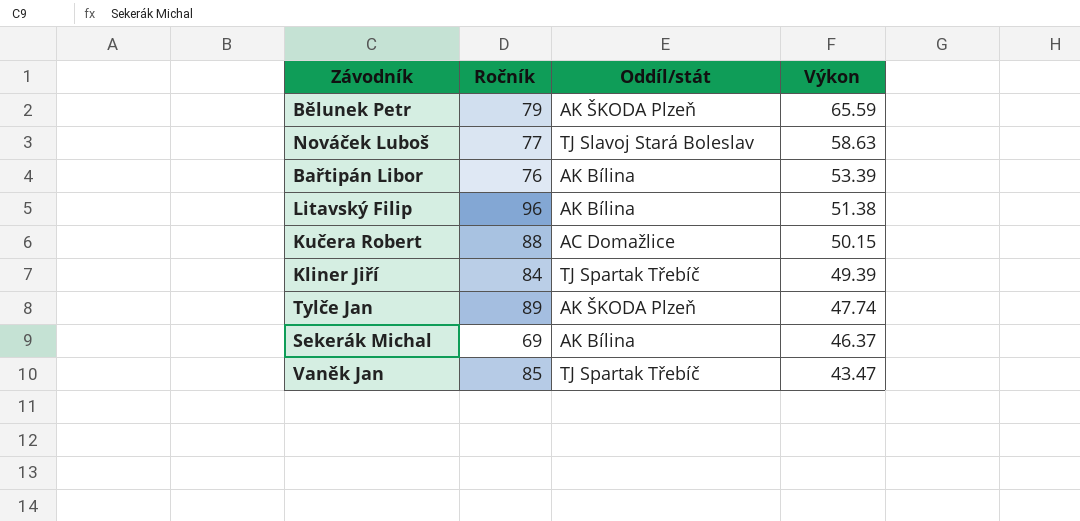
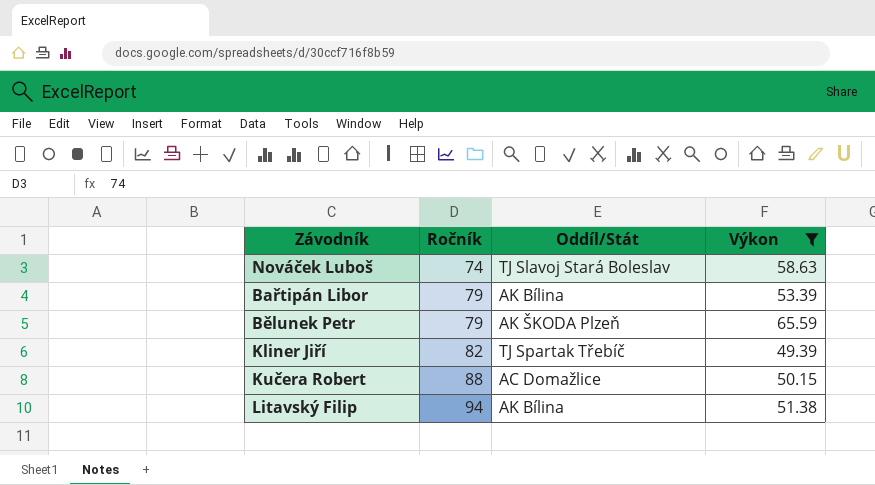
filter: none -> Výkon >= 49.39
row order: Výkon descending -> Ročník ascending
column name: Oddíl/stát -> Oddíl/Stát
Nováček Luboš | Ročník: 77 -> 74
Bařtipán Libor | Ročník: 76 -> 79
Kliner Jiří | Ročník: 84 -> 82
Litavský Filip | Ročník: 96 -> 94

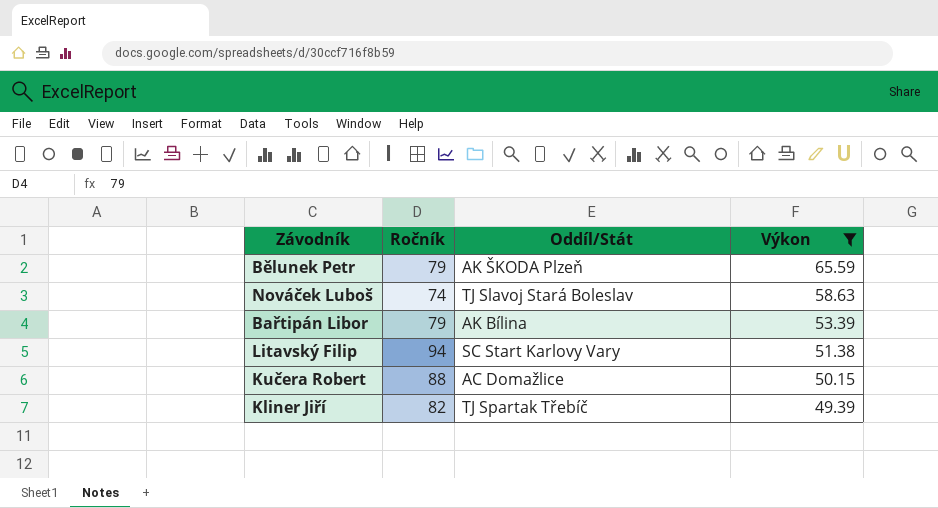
row order: Ročník ascending -> Výkon descending
Litavský Filip | Oddíl/Stát: AK Bílina -> SC Start Karlovy Vary

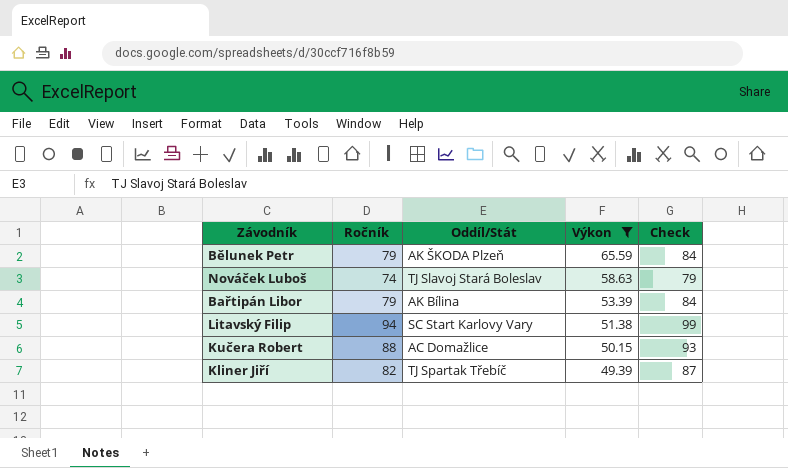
column Check | formula: none -> [Ročník] + 5

